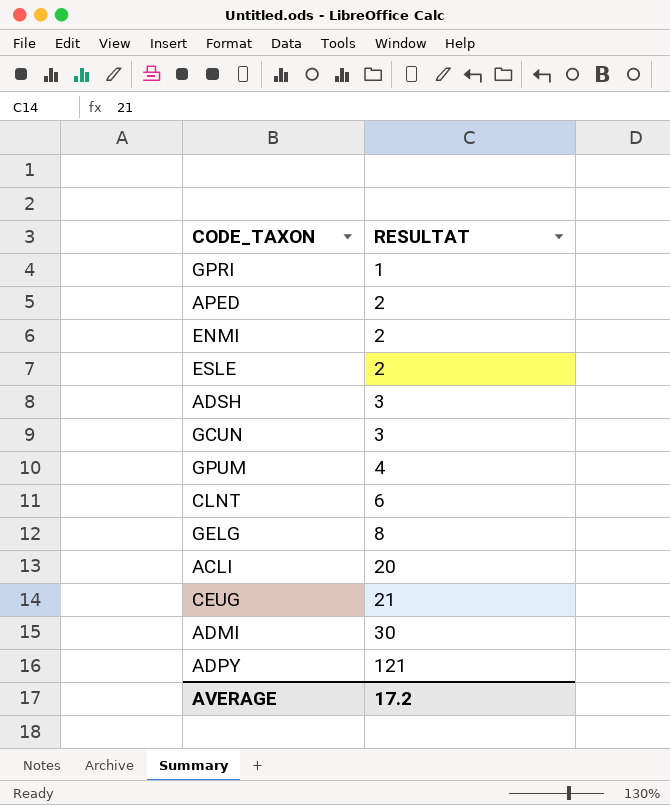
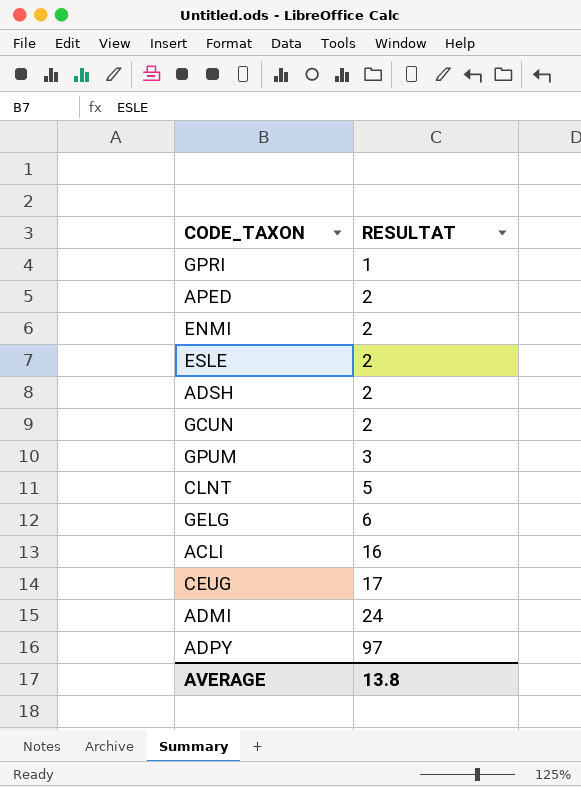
ADSH | RESULTAT: 3 -> 2
GCUN | RESULTAT: 3 -> 2
GPUM | RESULTAT: 4 -> 3
CLNT | RESULTAT: 6 -> 5
GELG | RESULTAT: 8 -> 6
ACLI | RESULTAT: 20 -> 16
CEUG | RESULTAT: 21 -> 17
ADMI | RESULTAT: 30 -> 24
ADPY | RESULTAT: 121 -> 97
AVERAGE | RESULTAT: 17.2 -> 13.8

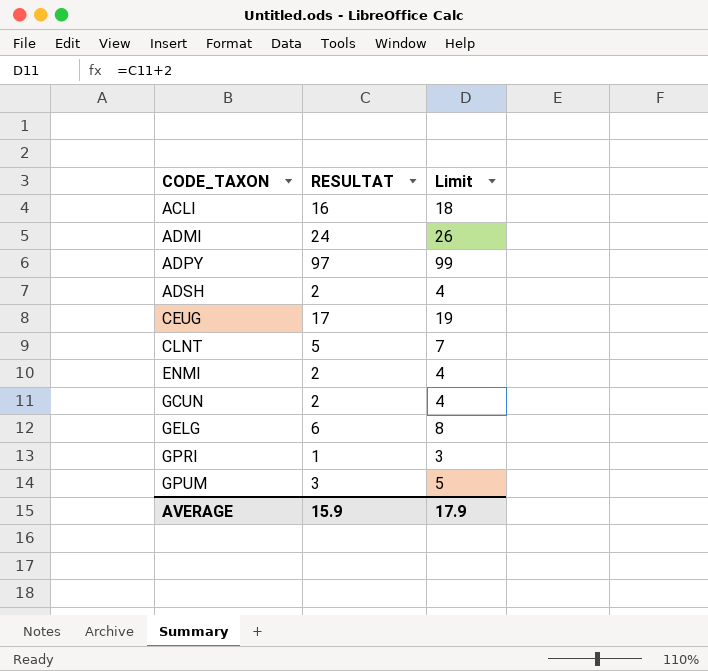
row order: RESULTAT ascending -> CODE_TAXON ascending
column Limit | formula: none -> [RESULTAT] + 2
row APED: 2 -> none
row ESLE: 2 -> none
AVERAGE | RESULTAT: 13.8 -> 15.9

